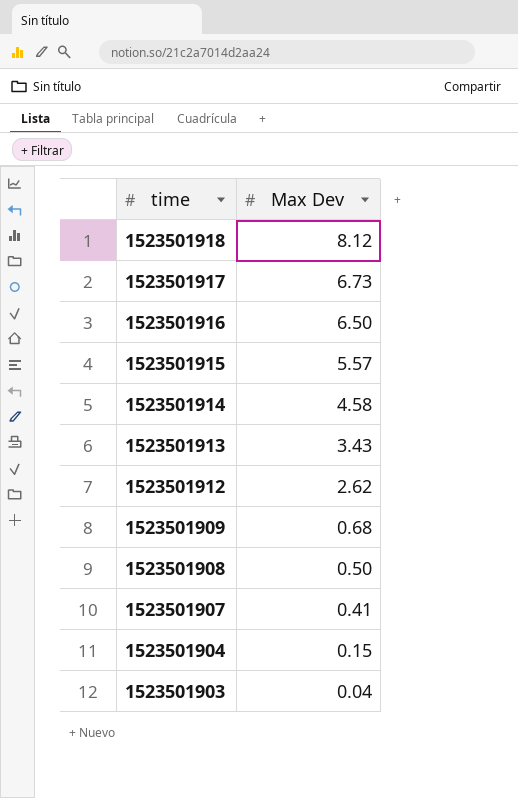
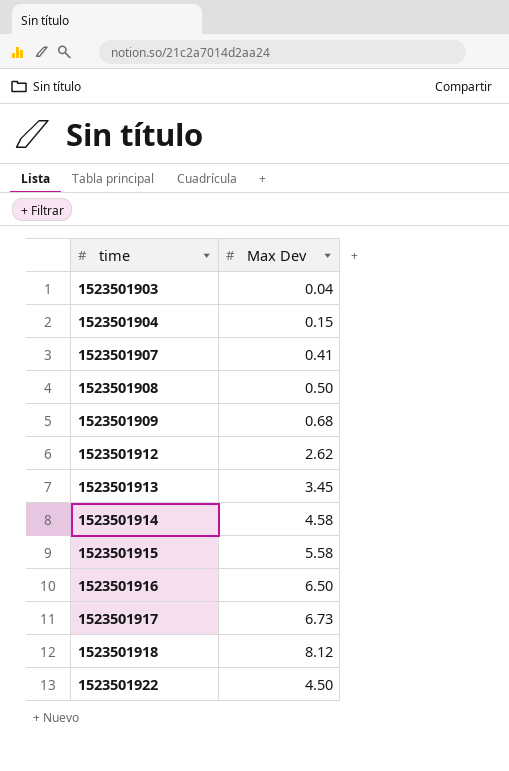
row order: time descending -> time ascending
1523501913 | Max Dev: 3.43 -> 3.45
1523501915 | Max Dev: 5.57 -> 5.58
row 1523501922: none -> 4.50

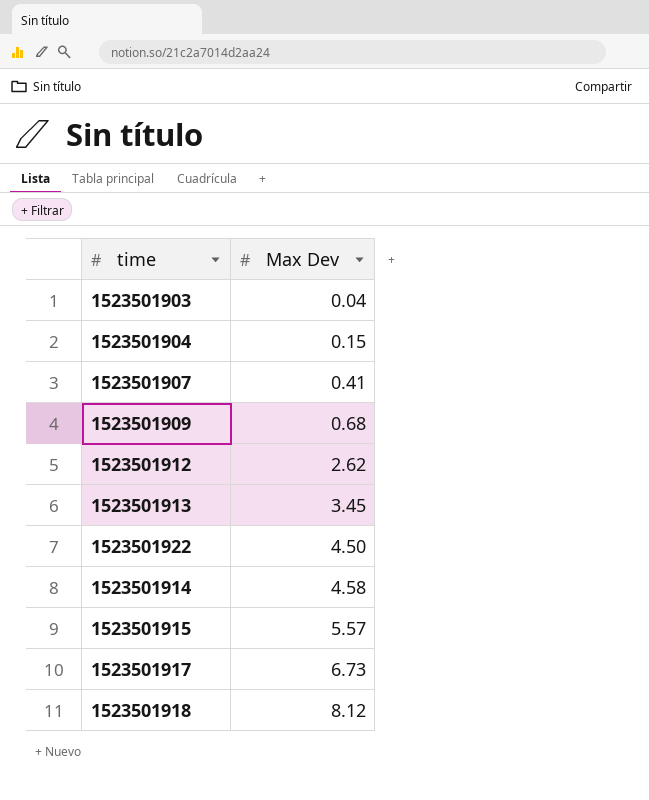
row order: time ascending -> Max Dev ascending
row 1523501908: 0.50 -> none
row 1523501916: 6.50 -> none
1523501915 | Max Dev: 5.58 -> 5.57

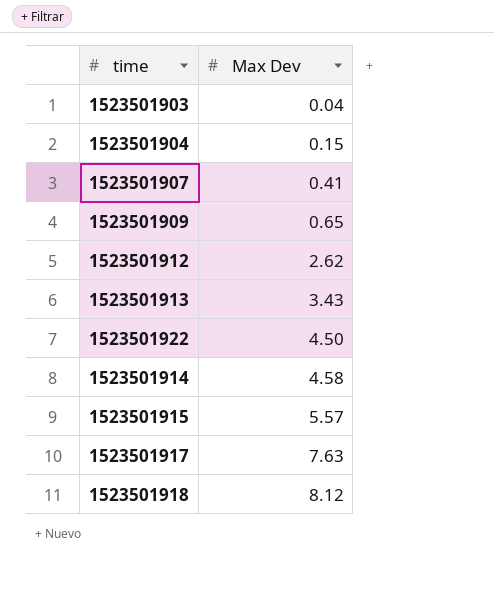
1523501909 | Max Dev: 0.68 -> 0.65
1523501913 | Max Dev: 3.45 -> 3.43
1523501917 | Max Dev: 6.73 -> 7.63

